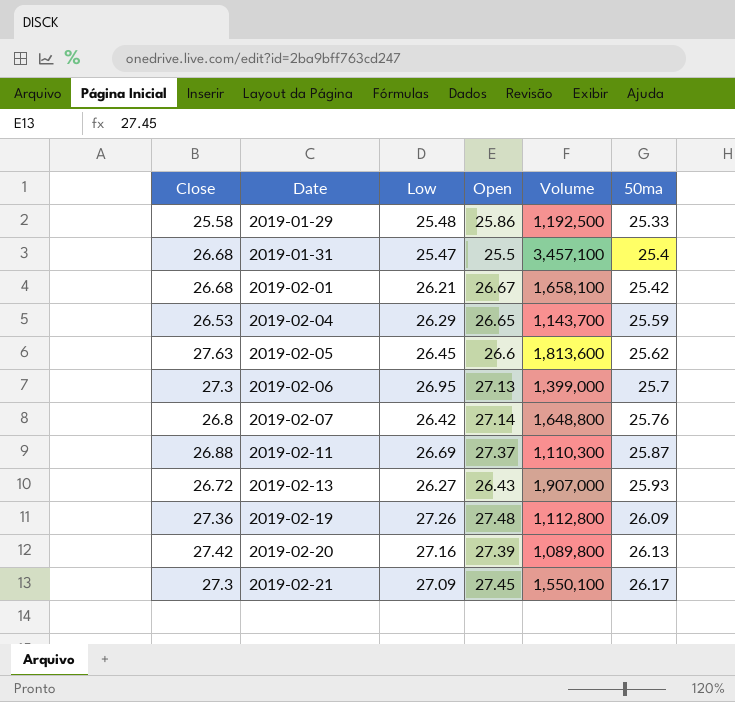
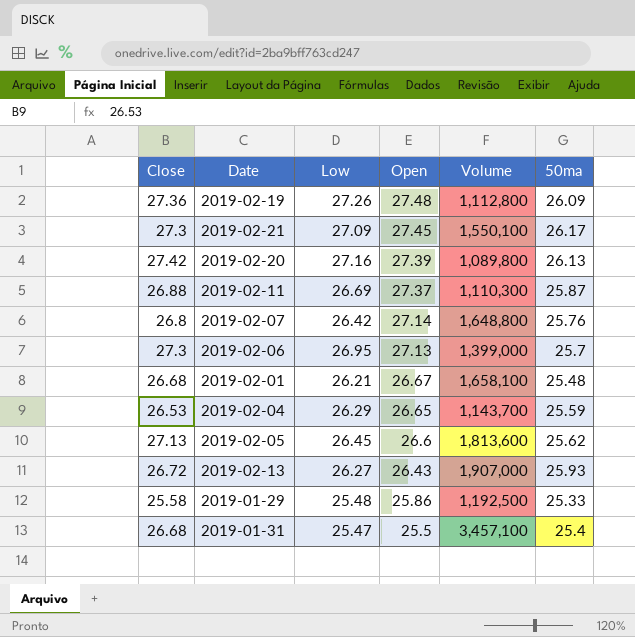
row order: Date ascending -> Open descending
2019-02-01 | 50ma: 25.42 -> 25.48
2019-02-05 | Close: 27.63 -> 27.13

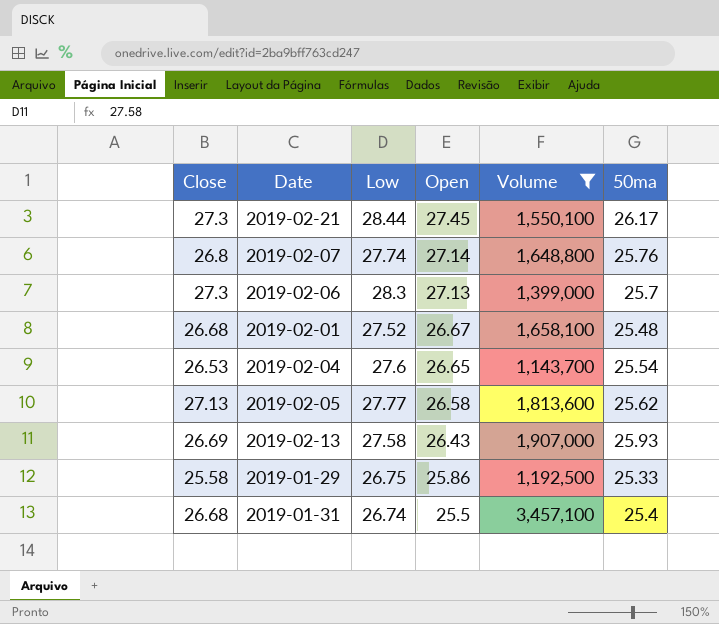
filter: none -> Volume >= 1,143,700
2019-02-21 | Low: 27.09 -> 28.44
2019-02-07 | Low: 26.42 -> 27.74
2019-02-06 | Low: 26.95 -> 28.3
2019-02-01 | Low: 26.21 -> 27.52
2019-02-04 | Low: 26.29 -> 27.6
2019-02-04 | 50ma: 25.59 -> 25.54
2019-02-05 | Low: 26.45 -> 27.77
2019-02-05 | Open: 26.6 -> 26.58
2019-02-13 | Close: 26.72 -> 26.69
2019-02-13 | Low: 26.27 -> 27.58
2019-01-29 | Low: 25.48 -> 26.75
2019-01-31 | Low: 25.47 -> 26.74

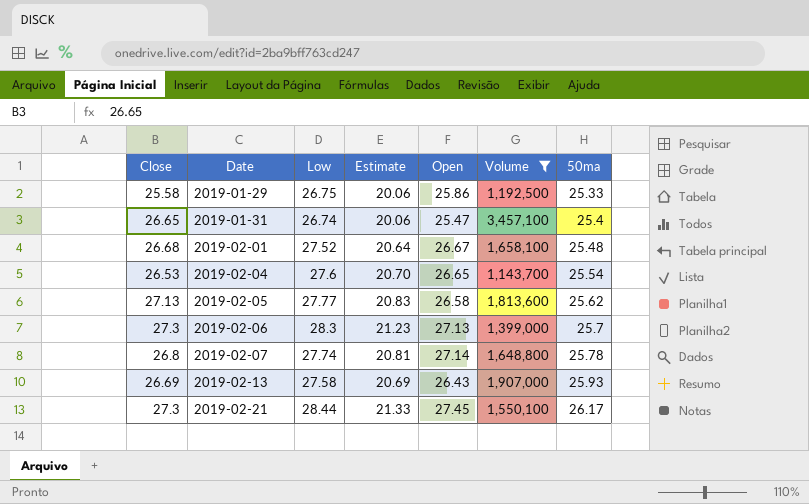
row order: Open descending -> Date ascending
column Estimate | formula: none -> [Low] * 0.75
2019-01-31 | Close: 26.68 -> 26.65
2019-01-31 | Open: 25.5 -> 25.47
2019-02-07 | 50ma: 25.76 -> 25.78

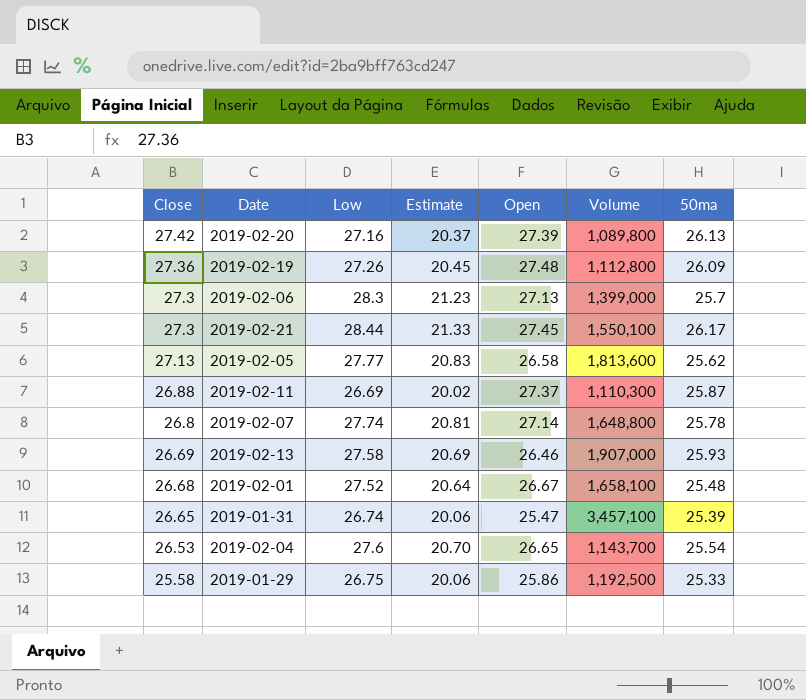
filter: Volume >= 1,143,700 -> none
row order: Date ascending -> Close descending
2019-02-13 | Open: 26.43 -> 26.46
2019-01-31 | 50ma: 25.4 -> 25.39

